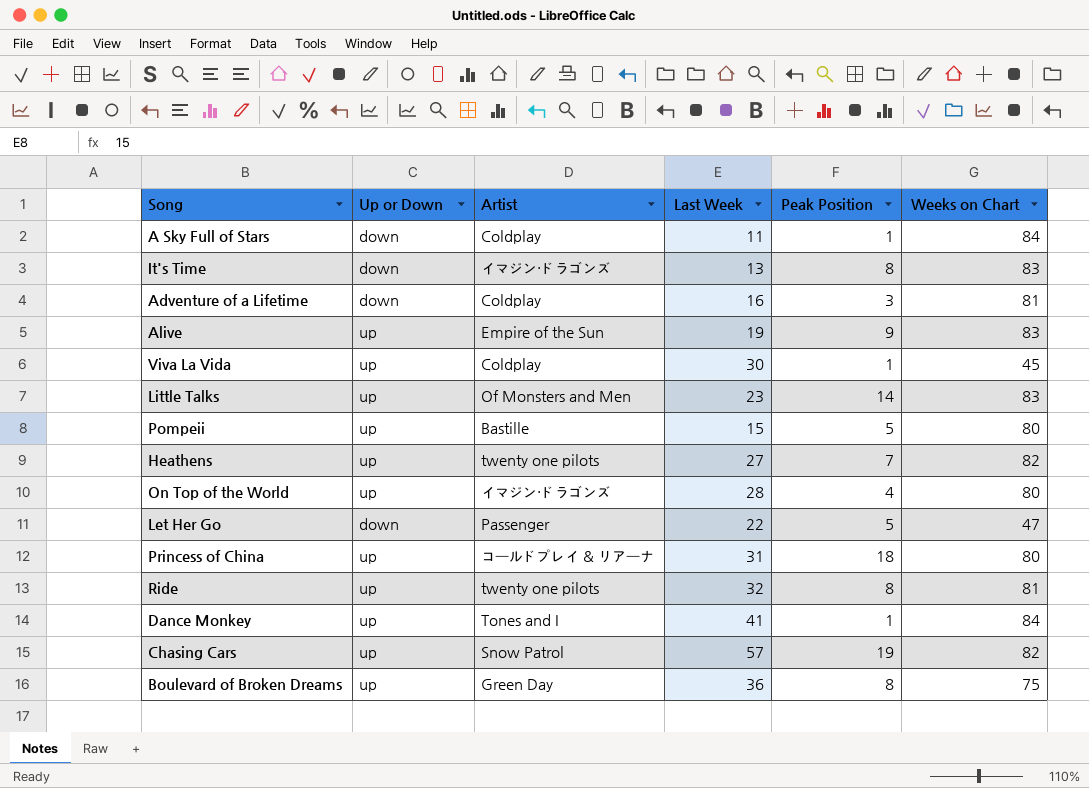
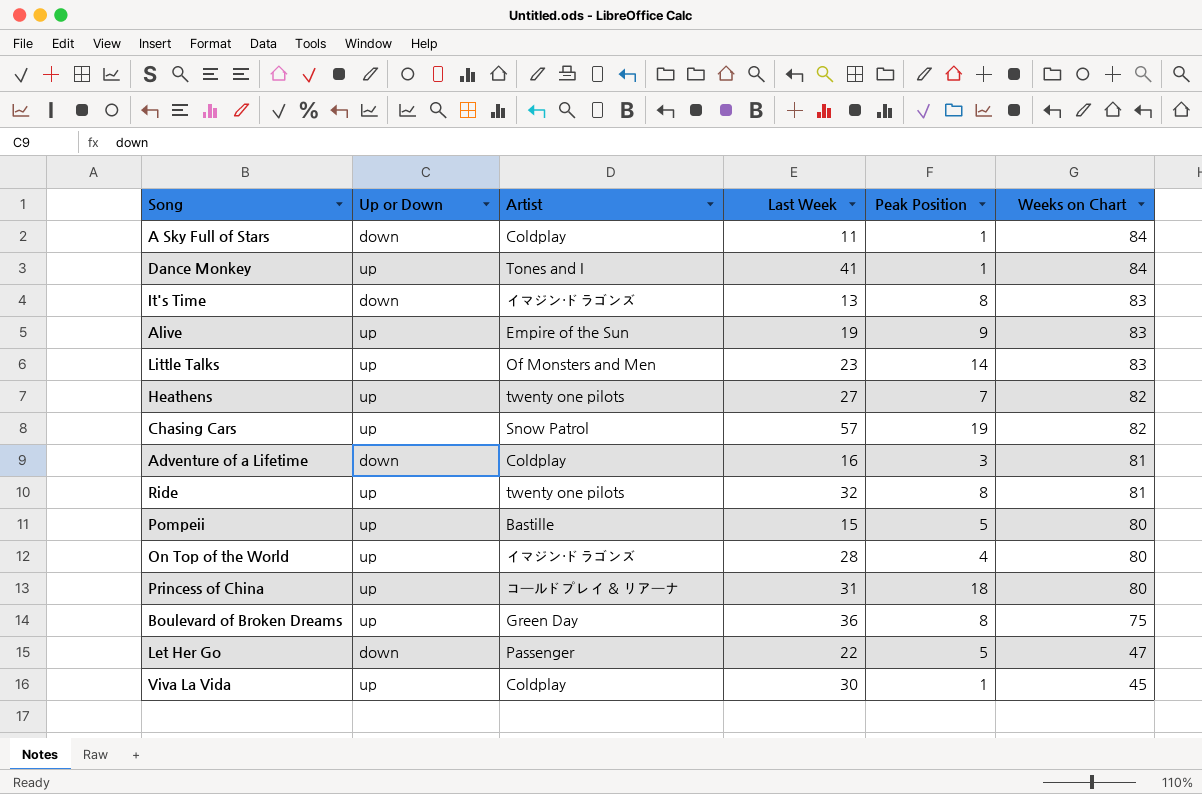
row order: none -> Weeks on Chart descending

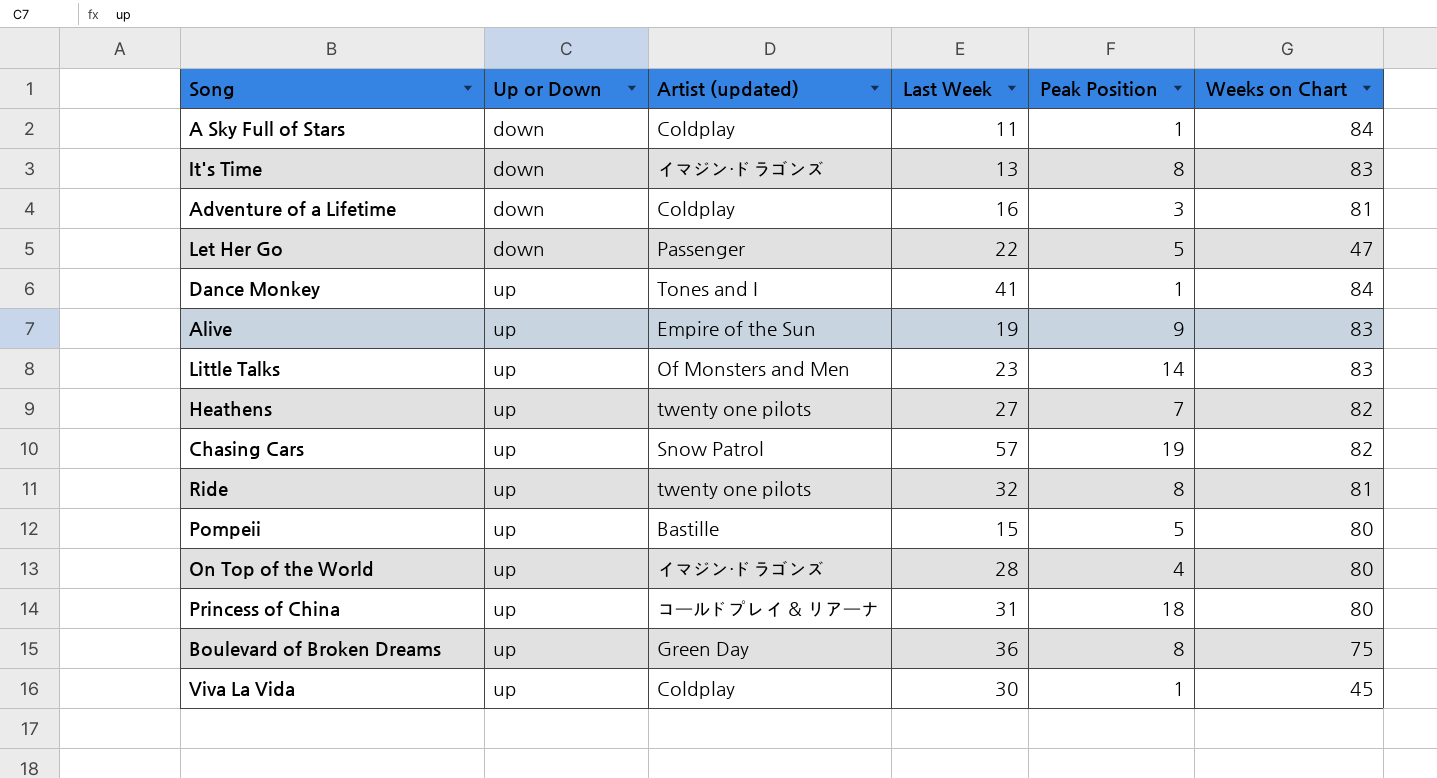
row order: Weeks on Chart descending -> Up or Down ascending
column name: Artist -> Artist (updated)

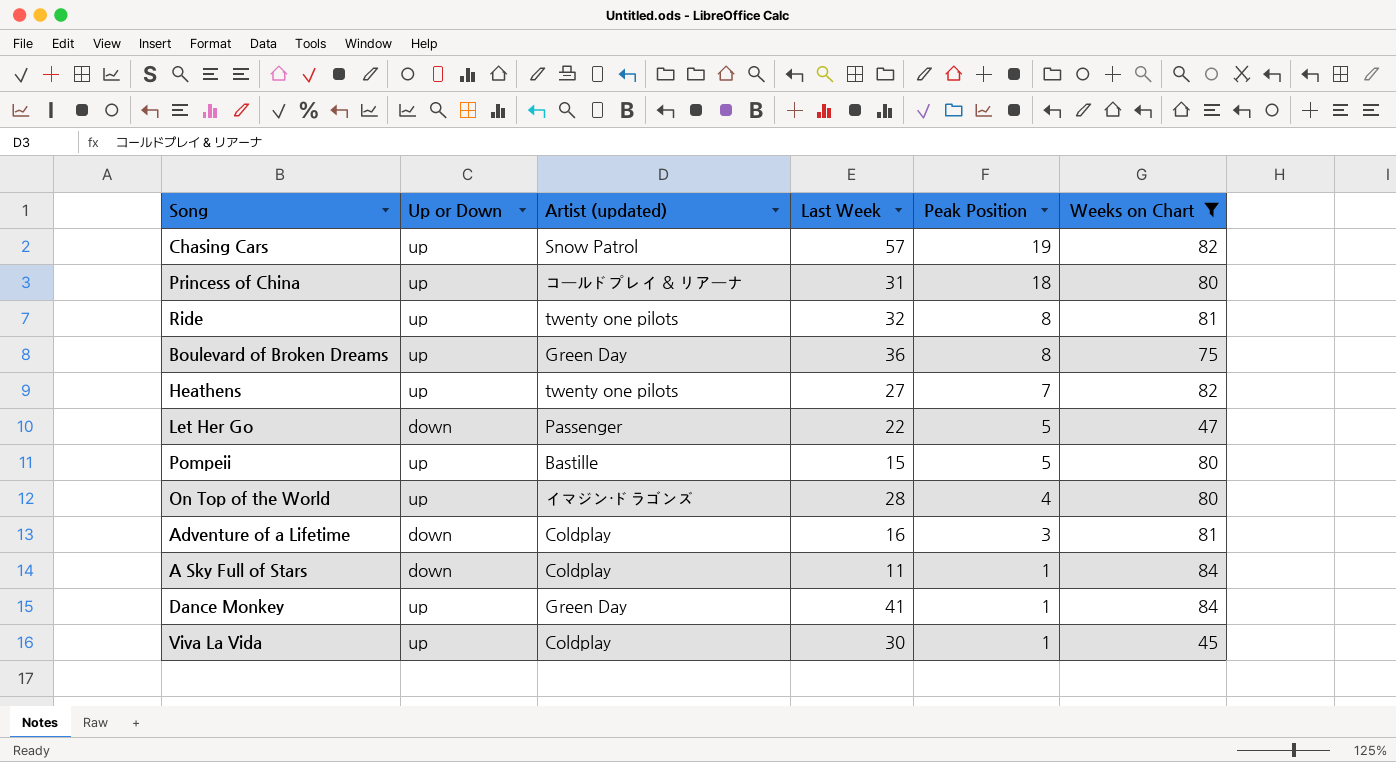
filter: none -> Weeks on Chart != 83
row order: Up or Down ascending -> Peak Position descending
Dance Monkey | Artist (updated): Tones and I -> Green Day

